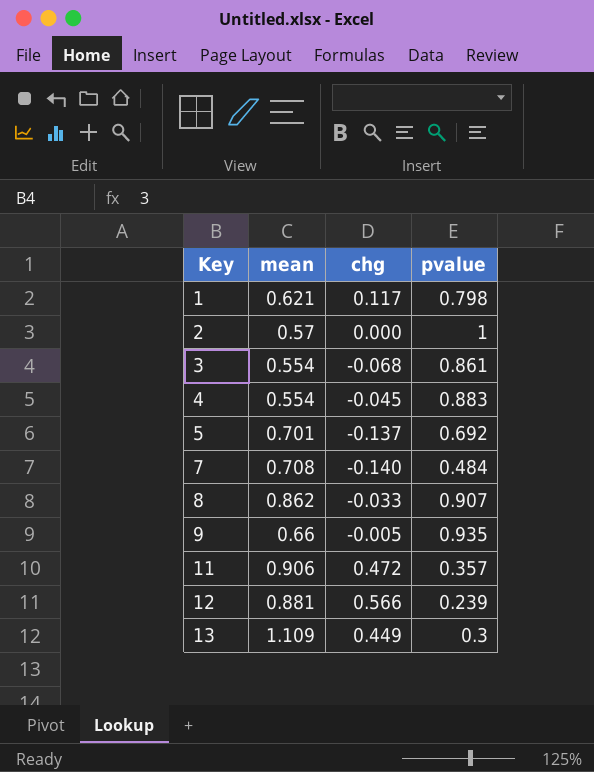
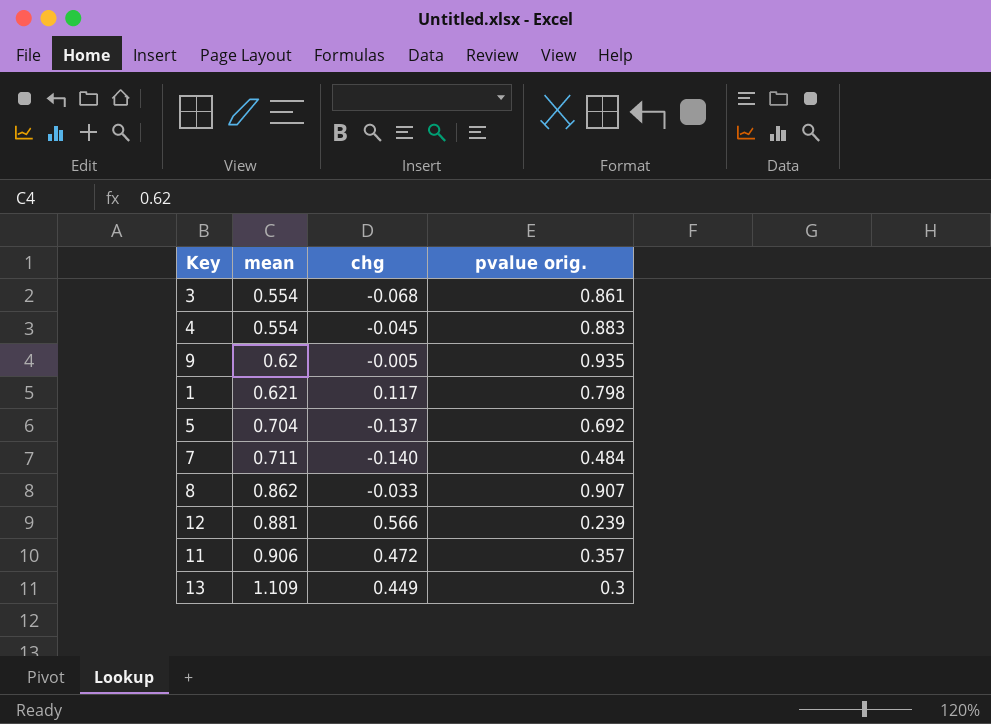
row order: Key ascending -> mean ascending
column name: pvalue -> pvalue orig.
row 2: 0.57 | 0.000 | 1 -> none
9 | mean: 0.66 -> 0.62
5 | mean: 0.701 -> 0.704
7 | mean: 0.708 -> 0.711

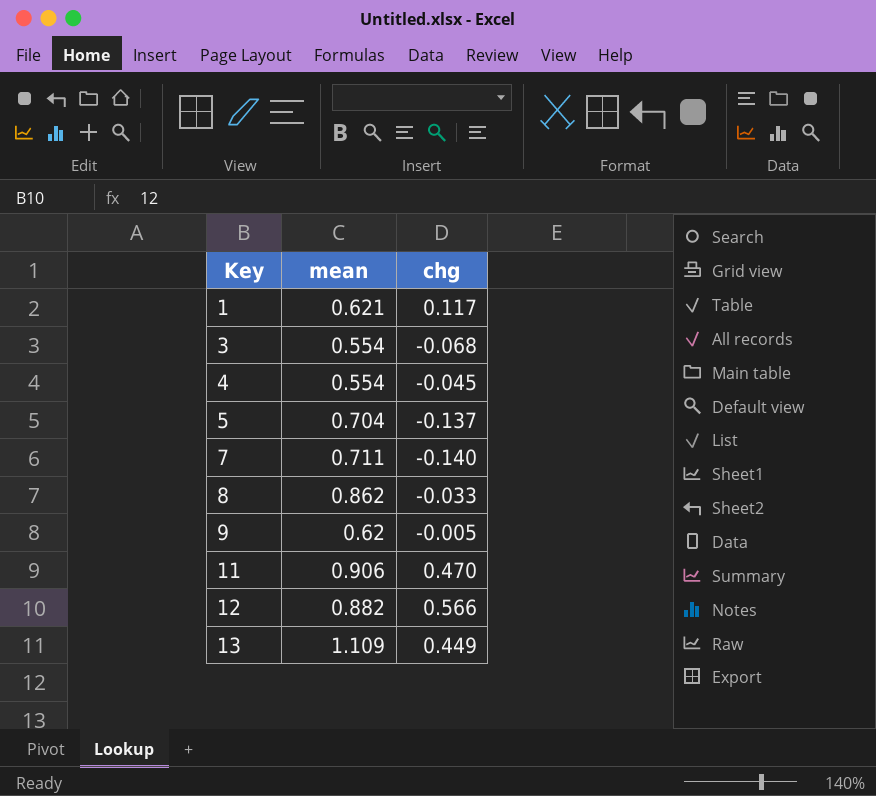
row order: mean ascending -> Key ascending
column pvalue orig. | position: 4 -> none
11 | chg: 0.472 -> 0.470
12 | mean: 0.881 -> 0.882

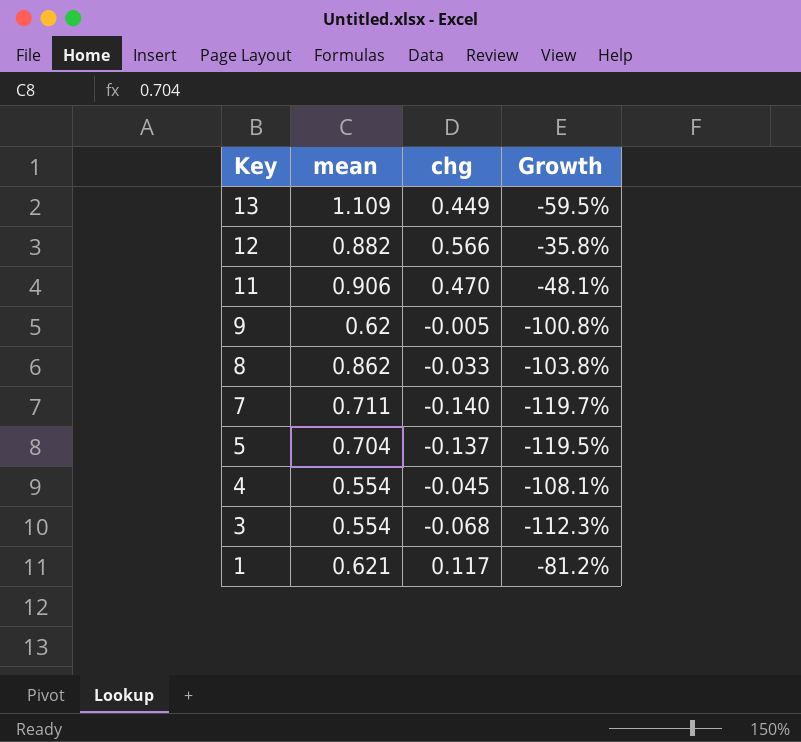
row order: Key ascending -> Key descending
column Growth | formula: none -> ([chg] - [mean]) / [mean]

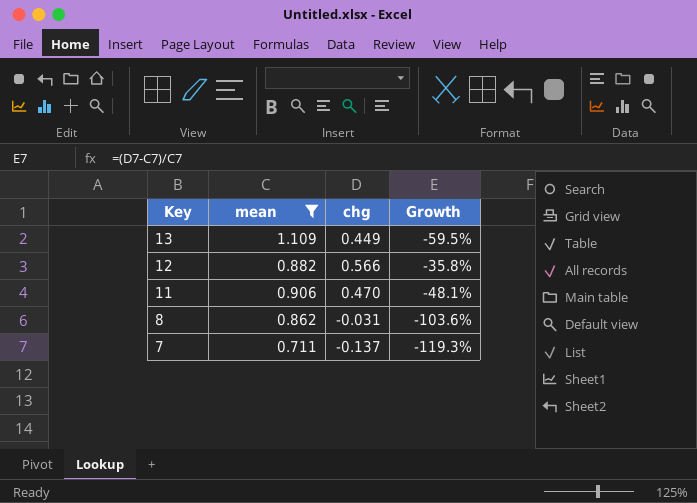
filter: none -> mean >= 0.711
8 | chg: -0.033 -> -0.031
8 | Growth: -103.8% -> -103.6%
7 | chg: -0.140 -> -0.137
7 | Growth: -119.7% -> -119.3%

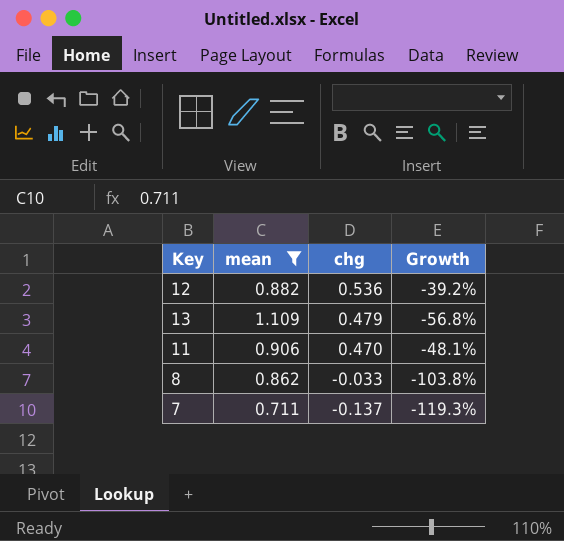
row order: Key descending -> chg descending
12 | chg: 0.566 -> 0.536
12 | Growth: -35.8% -> -39.2%
13 | chg: 0.449 -> 0.479
13 | Growth: -59.5% -> -56.8%
8 | chg: -0.031 -> -0.033
8 | Growth: -103.6% -> -103.8%

